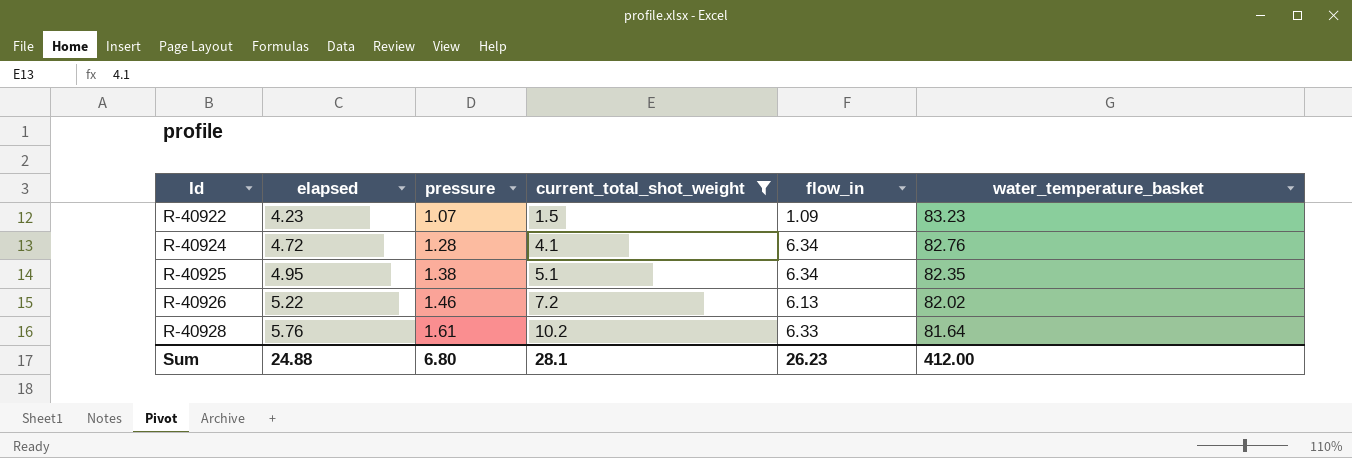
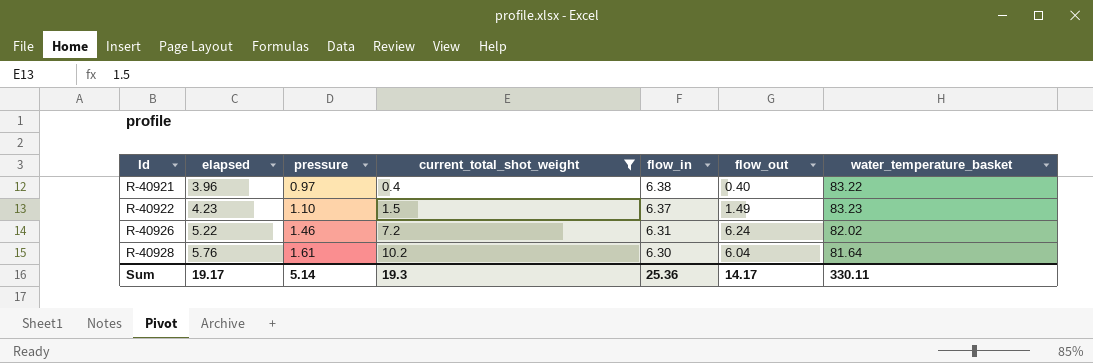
column flow_out | position: none -> 6
row R-40924: 4.72 | 1.28 | 4.1 | 6.34 | 82.76 -> none
row R-40925: 4.95 | 1.38 | 5.1 | 6.34 | 82.35 -> none
row R-40921: none -> 3.96 | 0.97 | 0.4 | 6.38 | 0.40 | 83.22
R-40922 | pressure: 1.07 -> 1.10
R-40922 | flow_in: 1.09 -> 6.37
R-40926 | flow_in: 6.13 -> 6.31
R-40928 | flow_in: 6.33 -> 6.30
Sum | elapsed: 24.88 -> 19.17
Sum | pressure: 6.80 -> 5.14
Sum | current_total_shot_weight: 28.1 -> 19.3
Sum | flow_in: 26.23 -> 25.36
Sum | water_temperature_basket: 412.00 -> 330.11

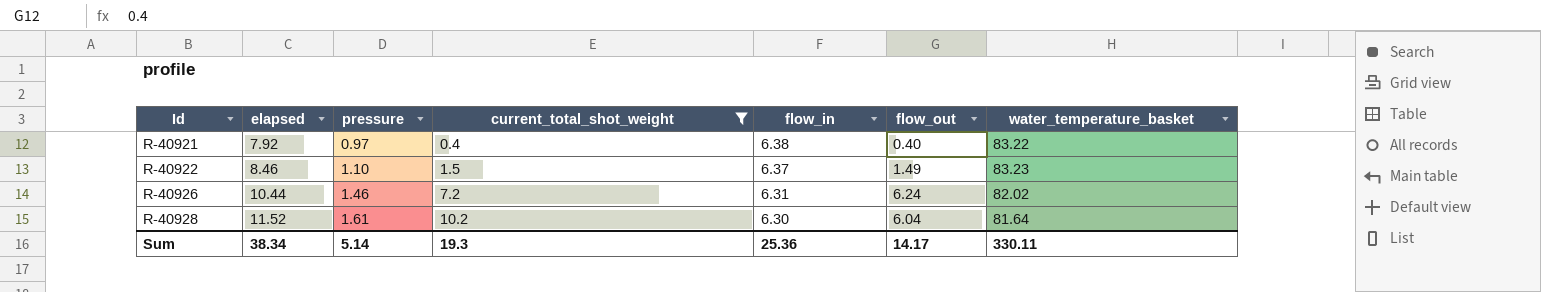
R-40921 | elapsed: 3.96 -> 7.92
R-40922 | elapsed: 4.23 -> 8.46
R-40926 | elapsed: 5.22 -> 10.44
R-40928 | elapsed: 5.76 -> 11.52
Sum | elapsed: 19.17 -> 38.34

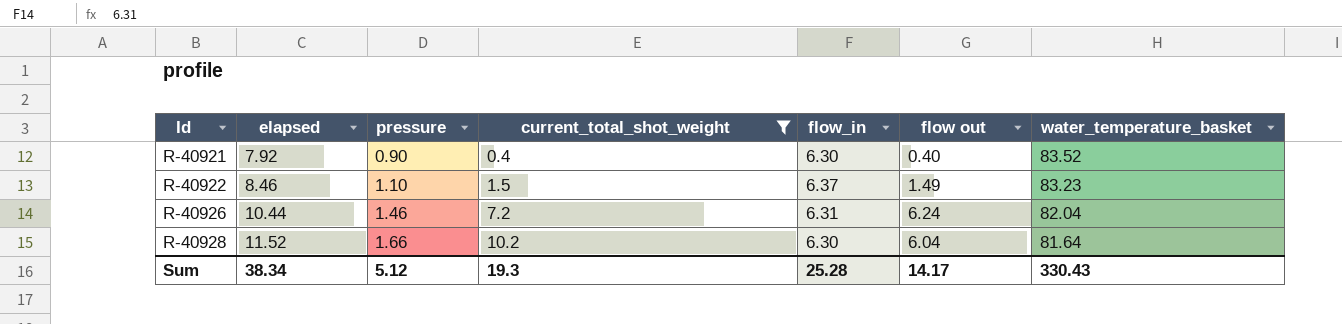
column name: flow_out -> flow out
R-40921 | pressure: 0.97 -> 0.90
R-40921 | flow_in: 6.38 -> 6.30
R-40921 | water_temperature_basket: 83.22 -> 83.52
R-40926 | water_temperature_basket: 82.02 -> 82.04
R-40928 | pressure: 1.61 -> 1.66
Sum | pressure: 5.14 -> 5.12
Sum | flow_in: 25.36 -> 25.28
Sum | water_temperature_basket: 330.11 -> 330.43

